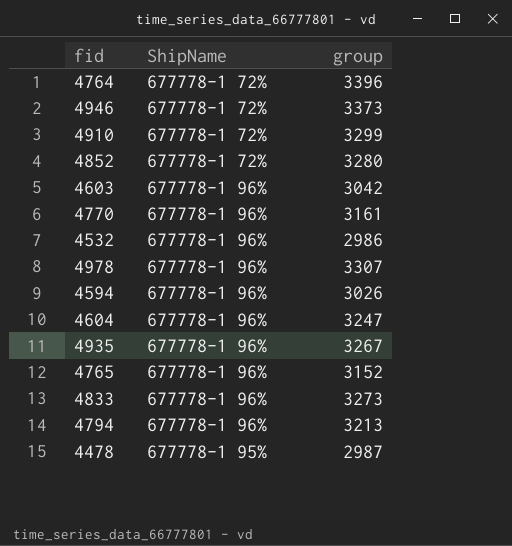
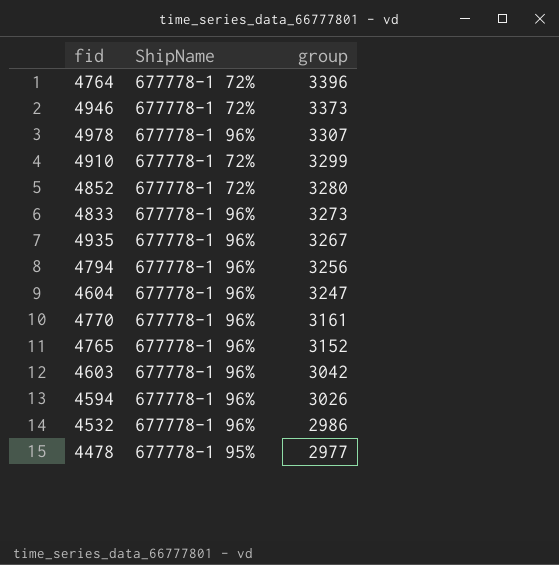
row order: none -> group descending
4794 | group: 3213 -> 3256
4478 | group: 2987 -> 2977

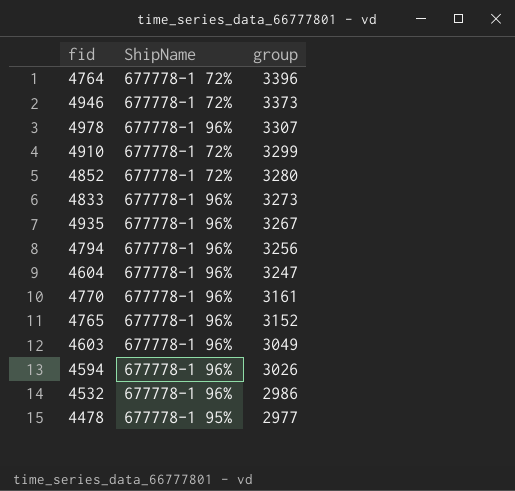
4603 | group: 3042 -> 3049

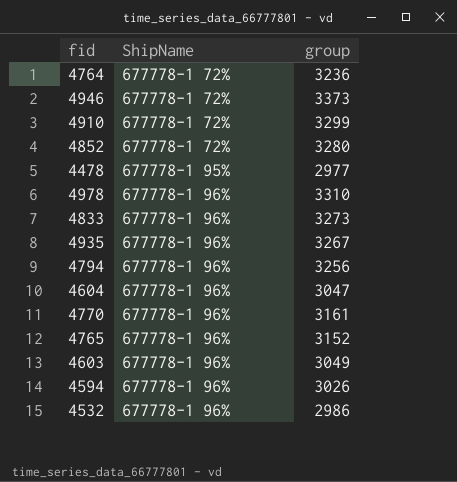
row order: group descending -> ShipName ascending
4764 | group: 3396 -> 3236
4978 | group: 3307 -> 3310
4604 | group: 3247 -> 3047

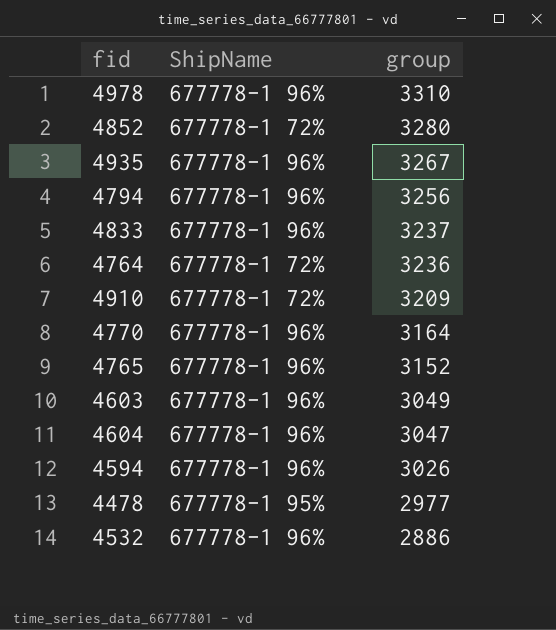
row order: ShipName ascending -> group descending
row 4946: 677778-1 72% | 3373 -> none
4833 | group: 3273 -> 3237
4910 | group: 3299 -> 3209
4770 | group: 3161 -> 3164
4532 | group: 2986 -> 2886

